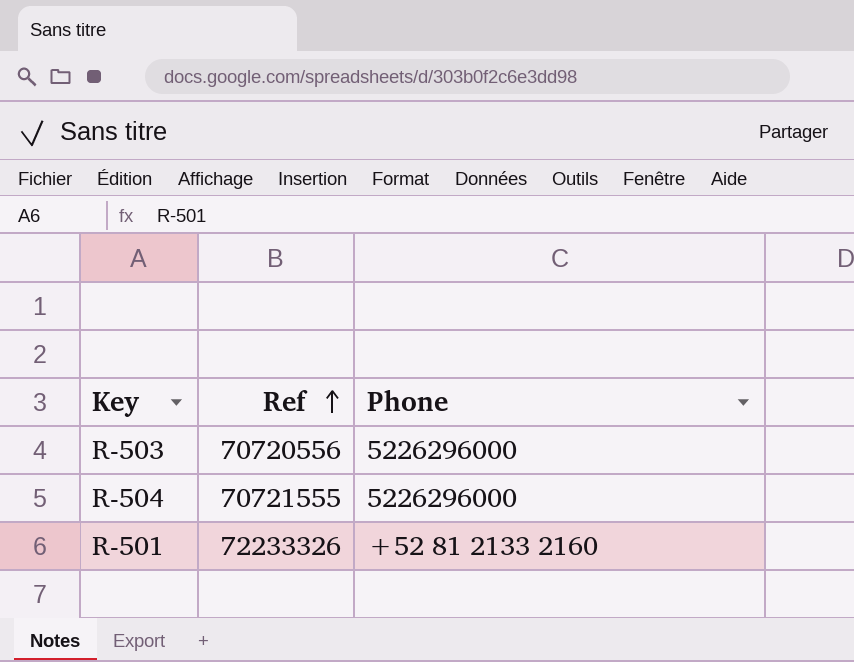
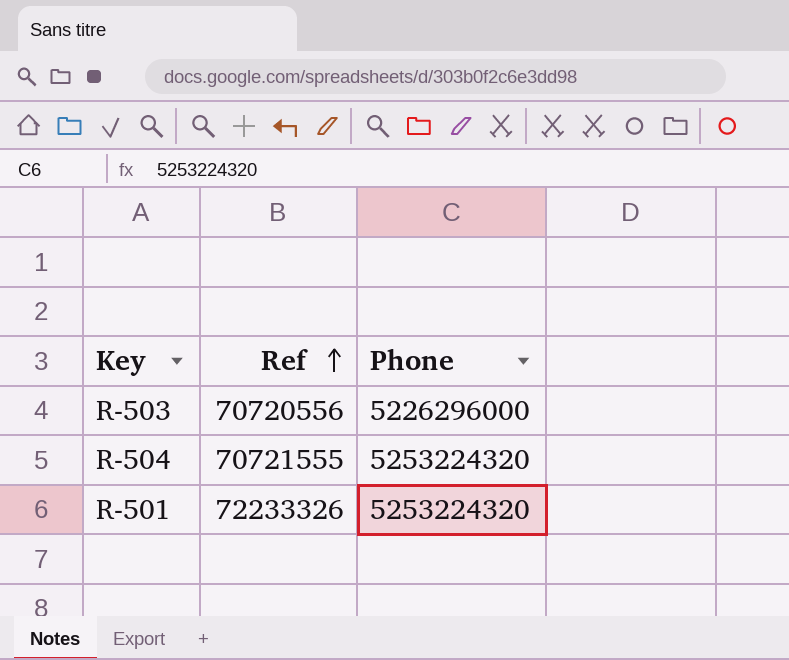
R-504 | Phone: 5226296000 -> 5253224320
R-501 | Phone: +52 81 2133 2160 -> 5253224320

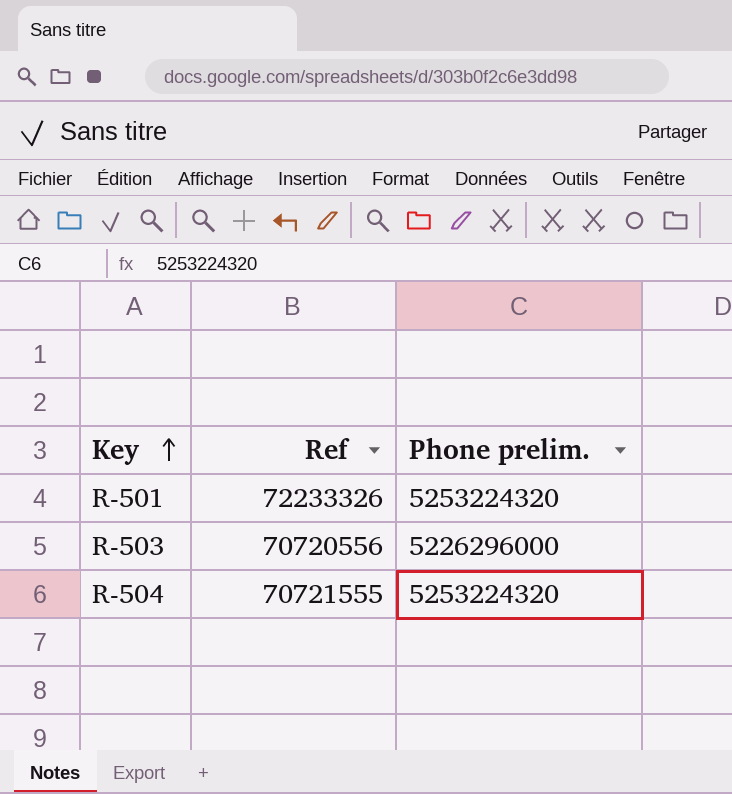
row order: Ref ascending -> Key ascending
column name: Phone -> Phone prelim.

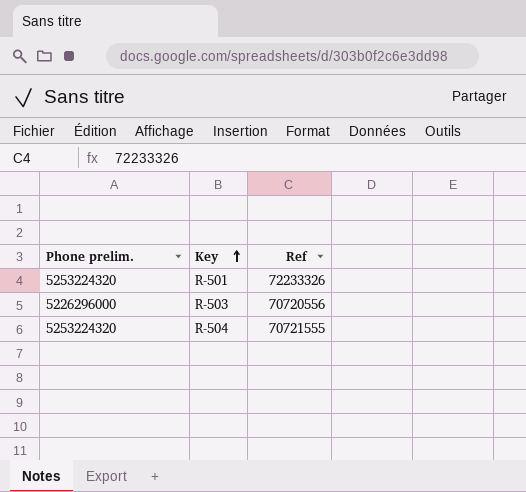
column Phone prelim. | position: 3 -> 1

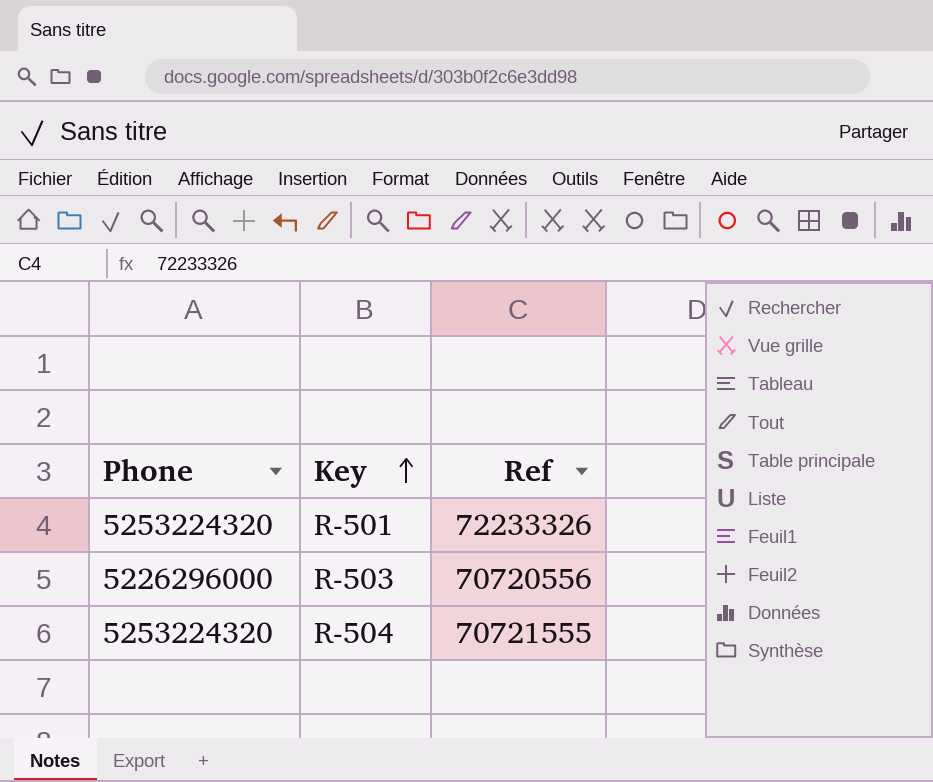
column name: Phone prelim. -> Phone

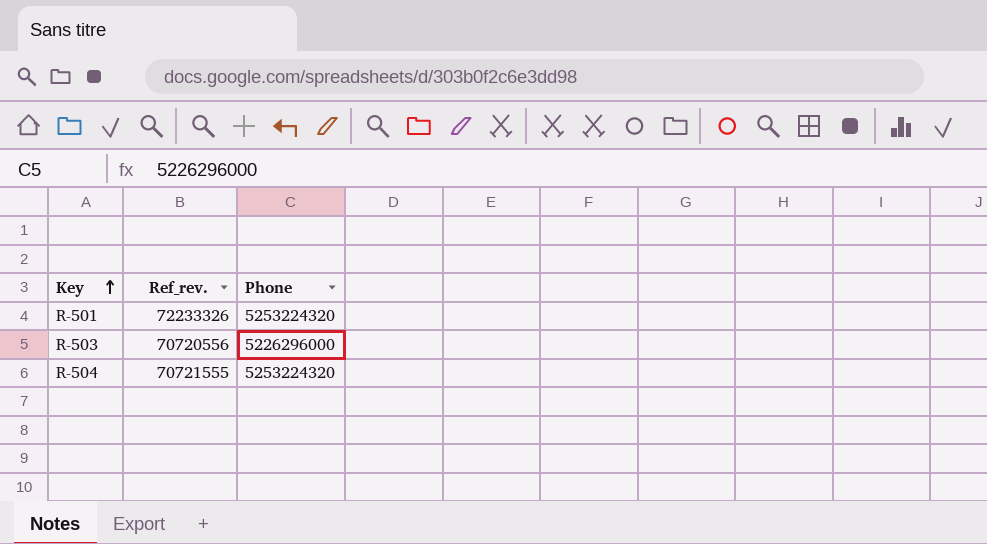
column name: Ref -> Ref_rev.
column Phone | position: 1 -> 3

